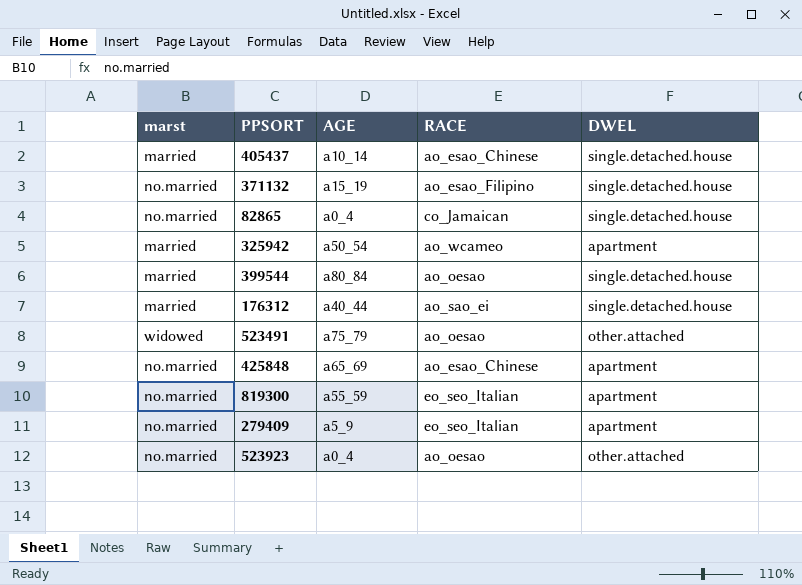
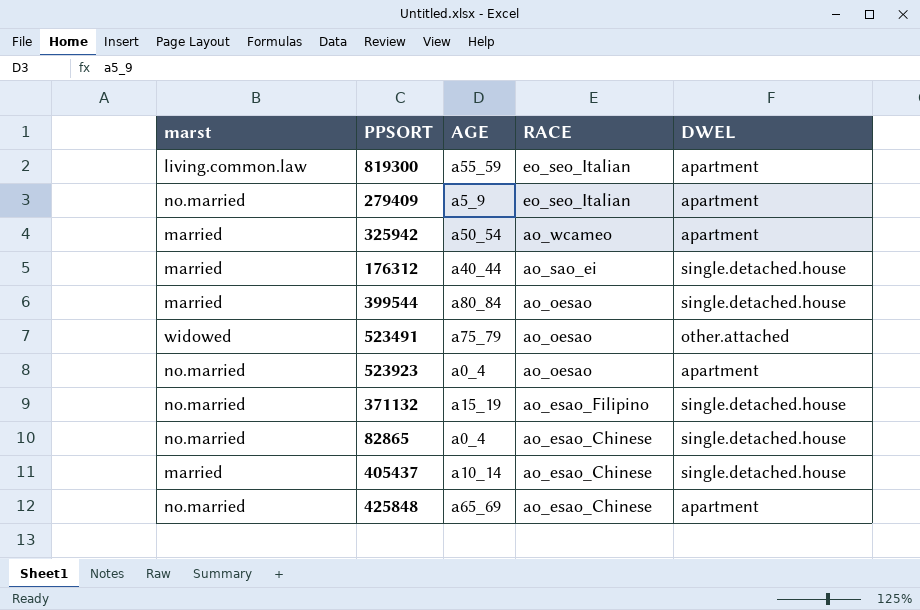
row order: none -> RACE descending
819300 | marst: no.married -> living.common.law
523923 | DWEL: other.attached -> apartment
82865 | RACE: co_Jamaican -> ao_esao_Chinese

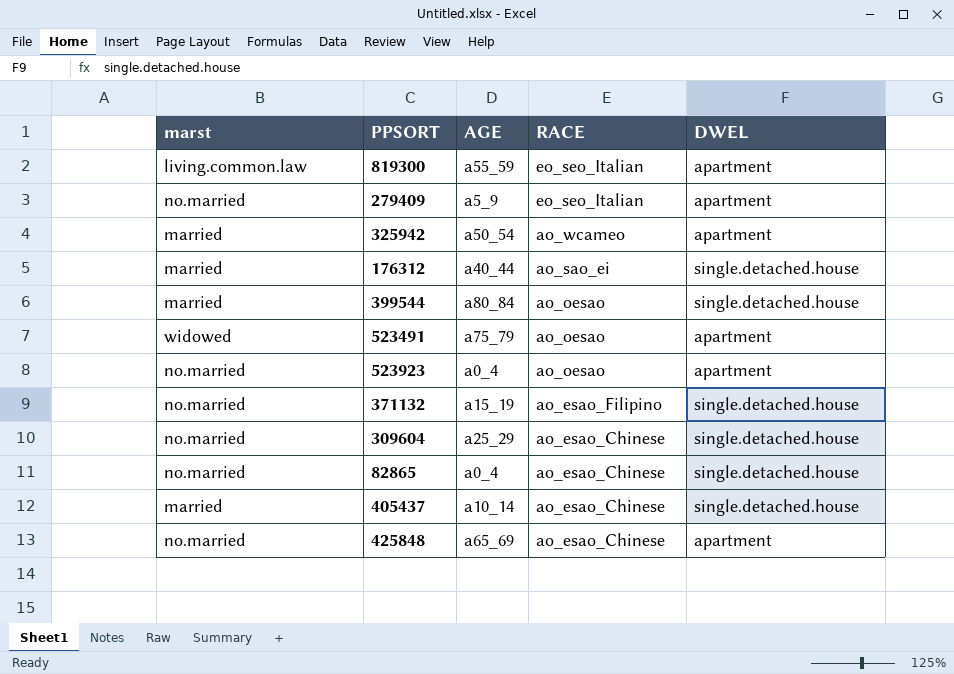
523491 | DWEL: other.attached -> apartment
row 309604: none -> no.married | a25_29 | ao_esao_Chinese | single.detached.house

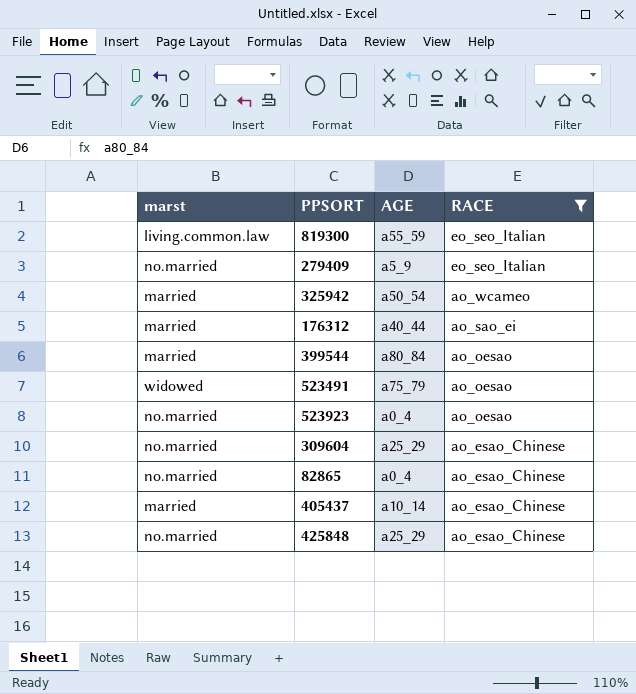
filter: none -> RACE != ao_esao_Filipino
column DWEL | position: 5 -> none
425848 | AGE: a65_69 -> a25_29

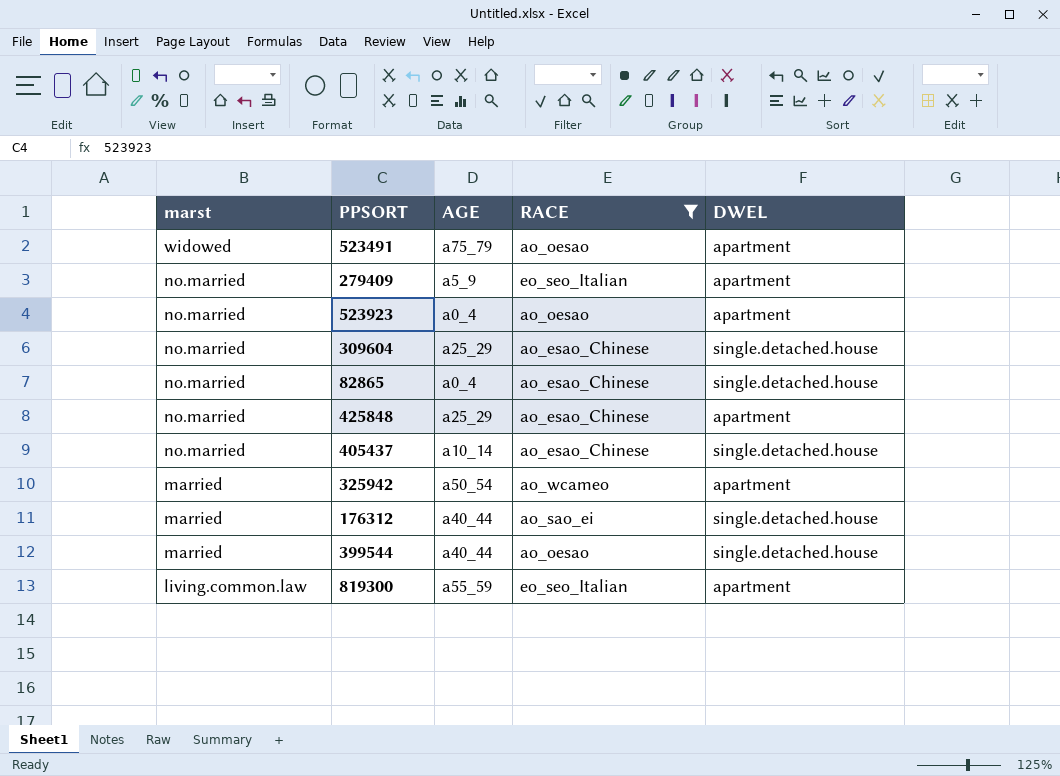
row order: RACE descending -> marst descending
column DWEL | position: none -> 5
405437 | marst: married -> no.married
399544 | AGE: a80_84 -> a40_44

